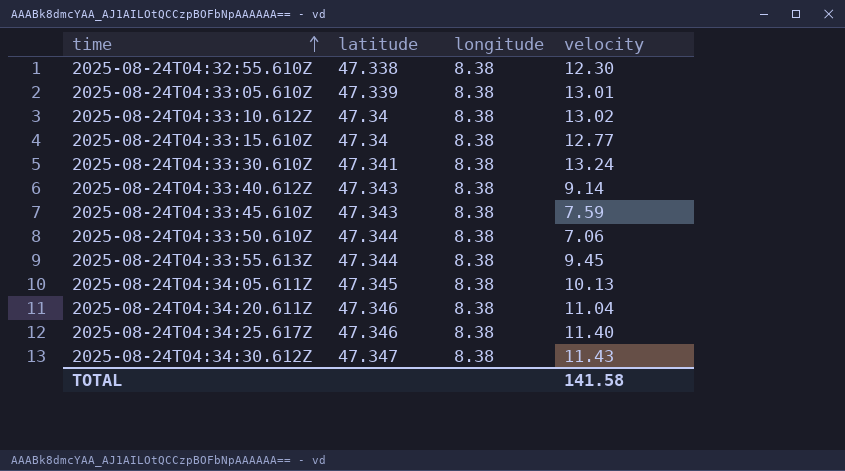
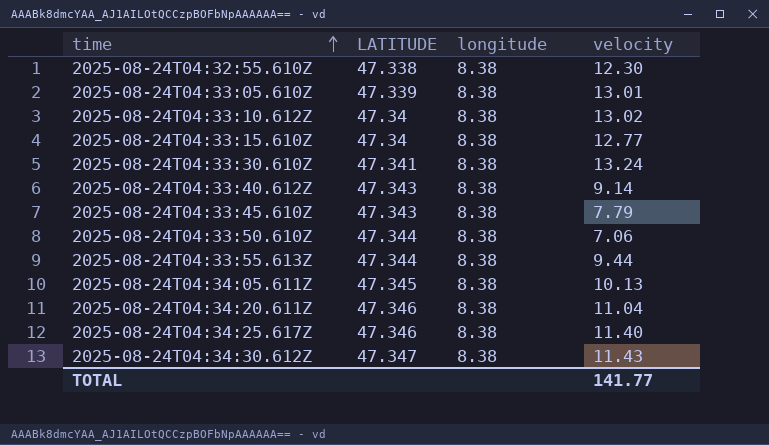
column name: latitude -> LATITUDE
2025-08-24T04:33:45.610Z | velocity: 7.59 -> 7.79
2025-08-24T04:33:55.613Z | velocity: 9.45 -> 9.44
TOTAL | velocity: 141.58 -> 141.77

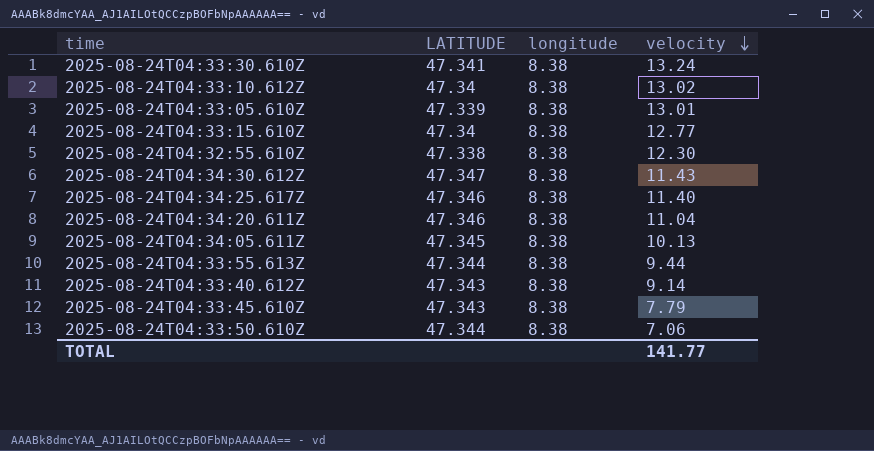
row order: time ascending -> velocity descending

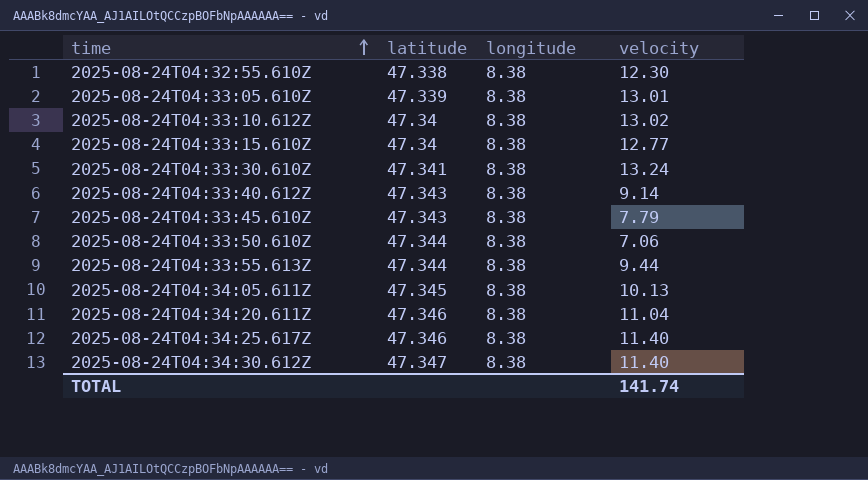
row order: velocity descending -> time ascending
column name: LATITUDE -> latitude
2025-08-24T04:34:30.612Z | velocity: 11.43 -> 11.40
TOTAL | velocity: 141.77 -> 141.74

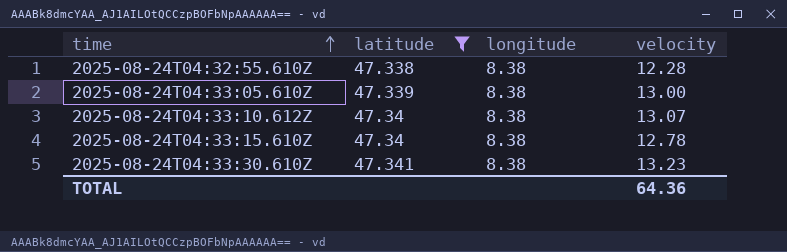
filter: none -> latitude <= 47.341
2025-08-24T04:32:55.610Z | velocity: 12.30 -> 12.28
2025-08-24T04:33:05.610Z | velocity: 13.01 -> 13.00
2025-08-24T04:33:10.612Z | velocity: 13.02 -> 13.07
2025-08-24T04:33:15.610Z | velocity: 12.77 -> 12.78
2025-08-24T04:33:30.610Z | velocity: 13.24 -> 13.23
TOTAL | velocity: 141.74 -> 64.36

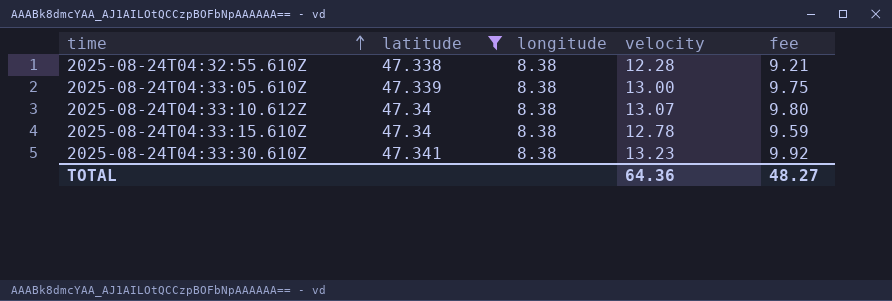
column fee | formula: none -> [velocity] * 0.75

